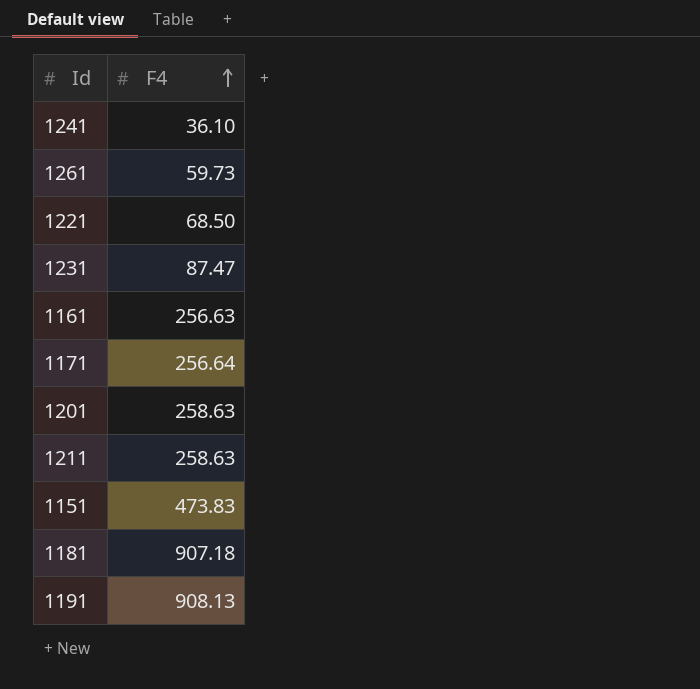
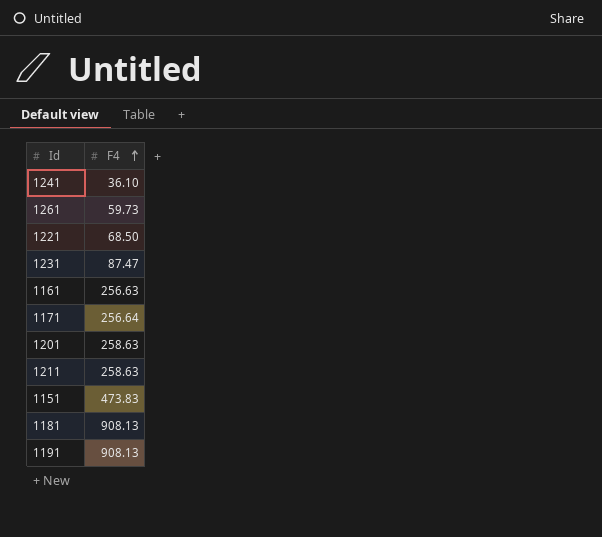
1181 | F4: 907.18 -> 908.13

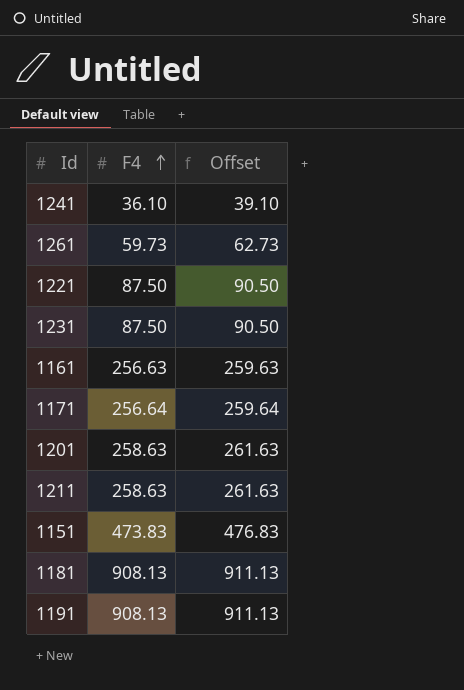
column Offset | formula: none -> [F4] + 3
1221 | F4: 68.50 -> 87.50
1231 | F4: 87.47 -> 87.50

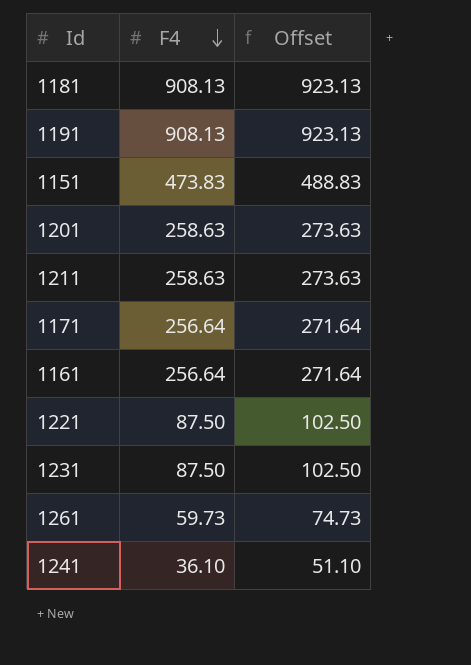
row order: F4 ascending -> F4 descending
column Offset | formula: [F4] + 3 -> [F4] + 15
1161 | F4: 256.63 -> 256.64

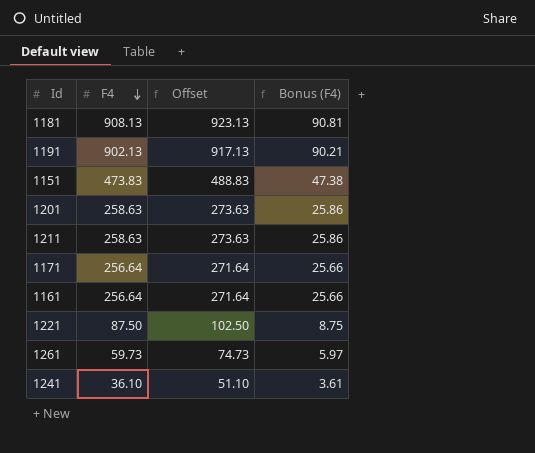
column Bonus (F4) | formula: none -> [F4] * 0.1
row 1231: 87.50 | 102.50 -> none
1191 | F4: 908.13 -> 902.13
1191 | Offset: 923.13 -> 917.13

